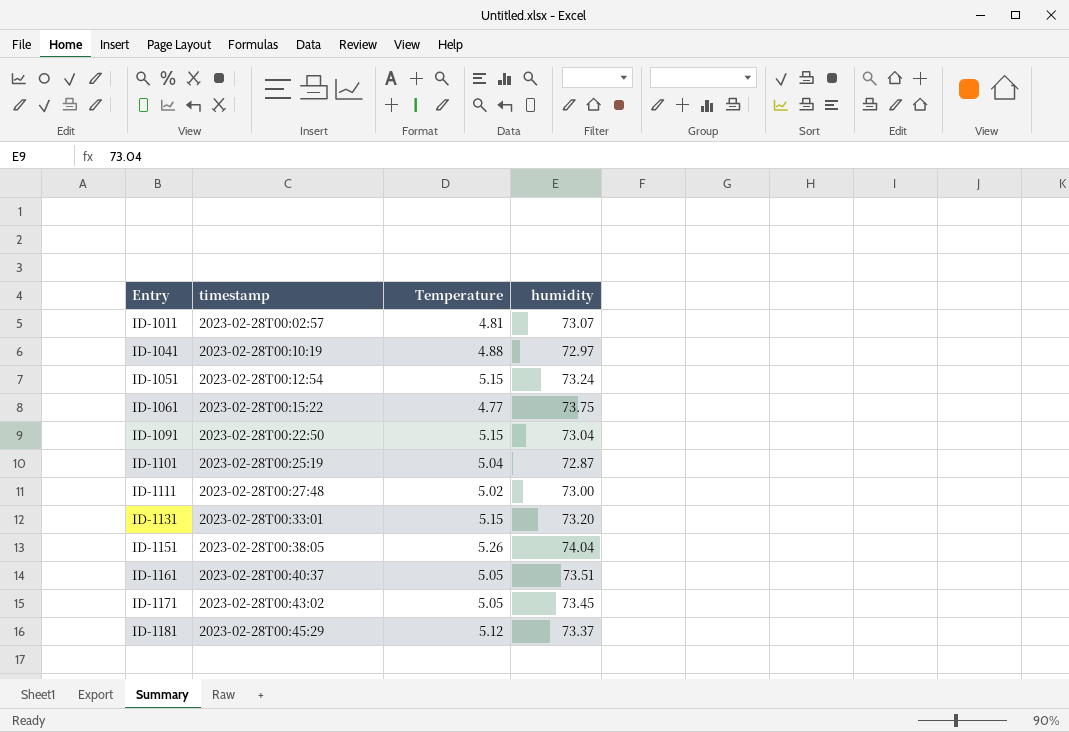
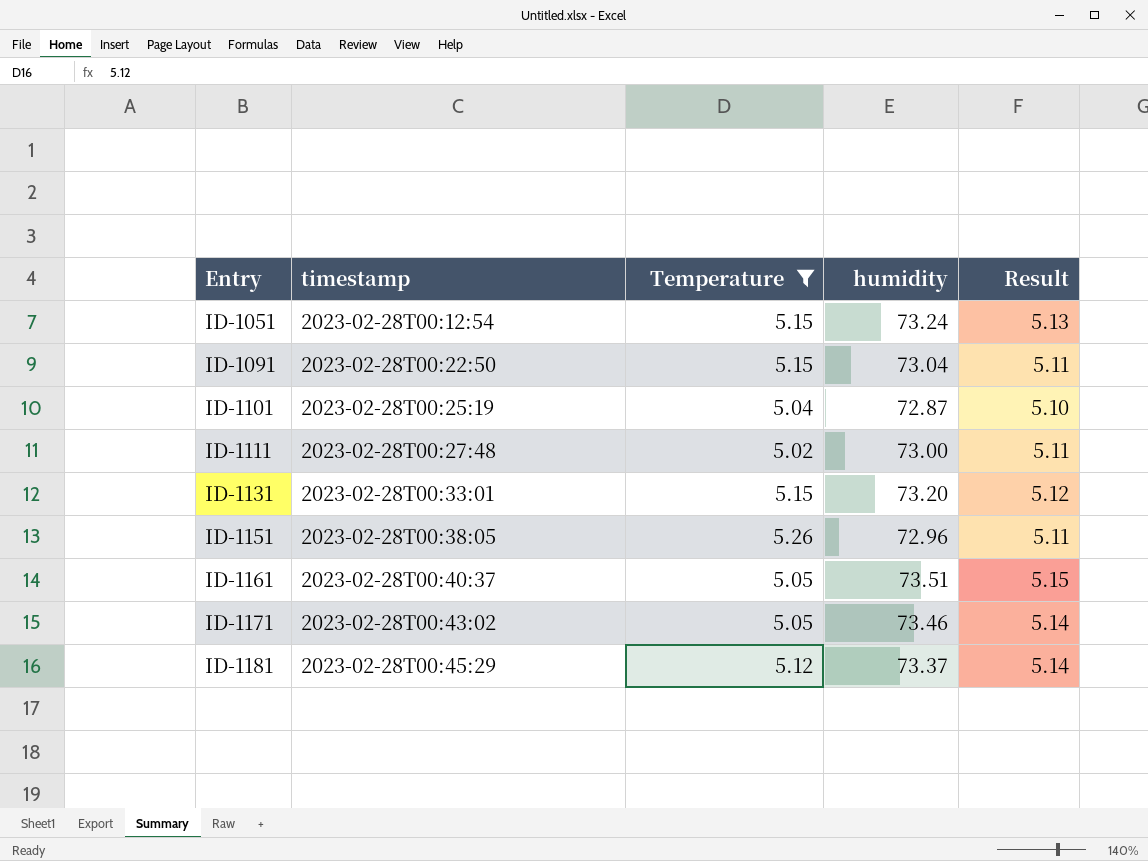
filter: none -> Temperature >= 5.02
column Result | formula: none -> [humidity] * 0.07
ID-1151 | humidity: 74.04 -> 72.96
ID-1171 | humidity: 73.45 -> 73.46

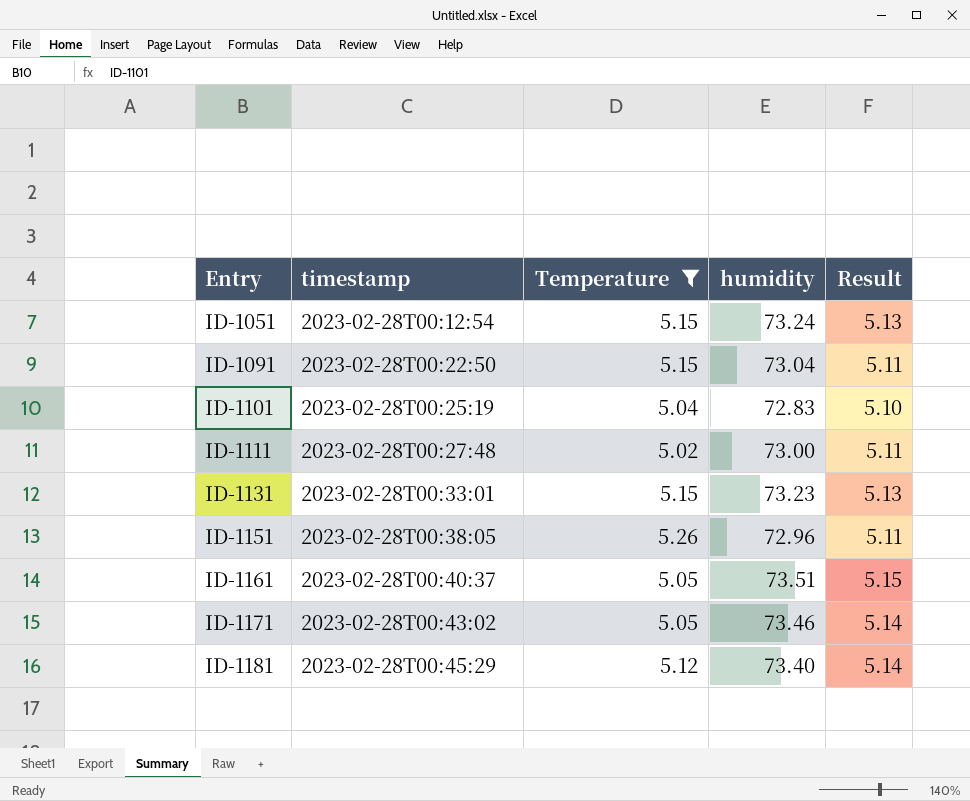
ID-1101 | humidity: 72.87 -> 72.83
ID-1131 | humidity: 73.20 -> 73.23
ID-1131 | Result: 5.12 -> 5.13
ID-1181 | humidity: 73.37 -> 73.40

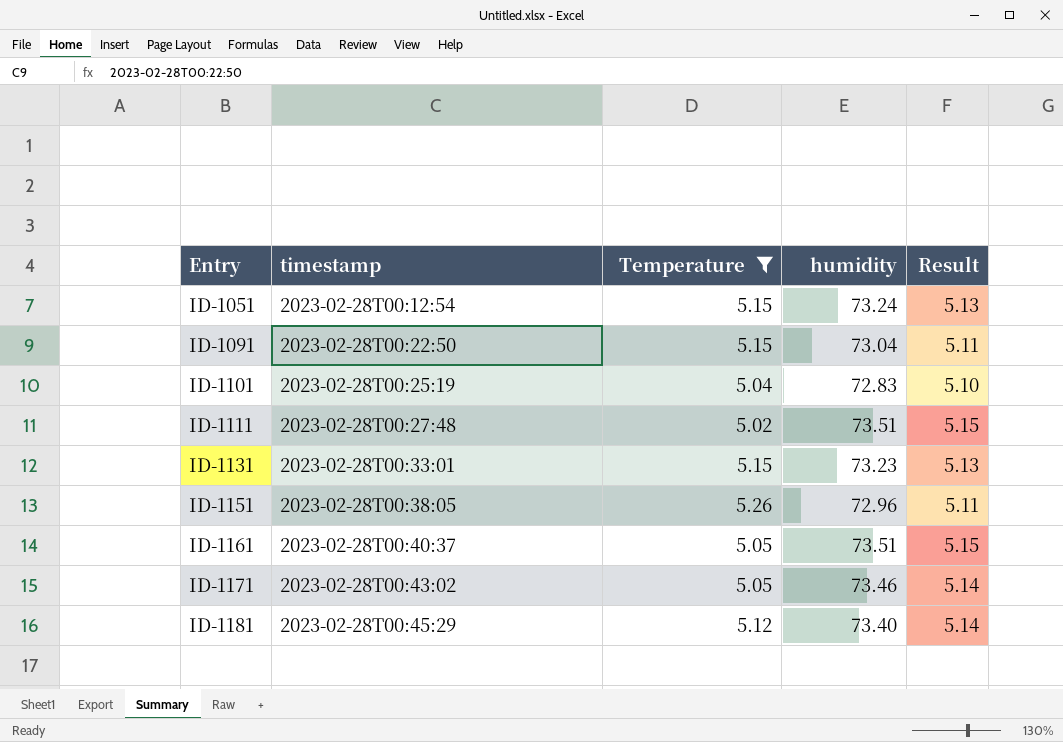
ID-1111 | humidity: 73.00 -> 73.51
ID-1111 | Result: 5.11 -> 5.15

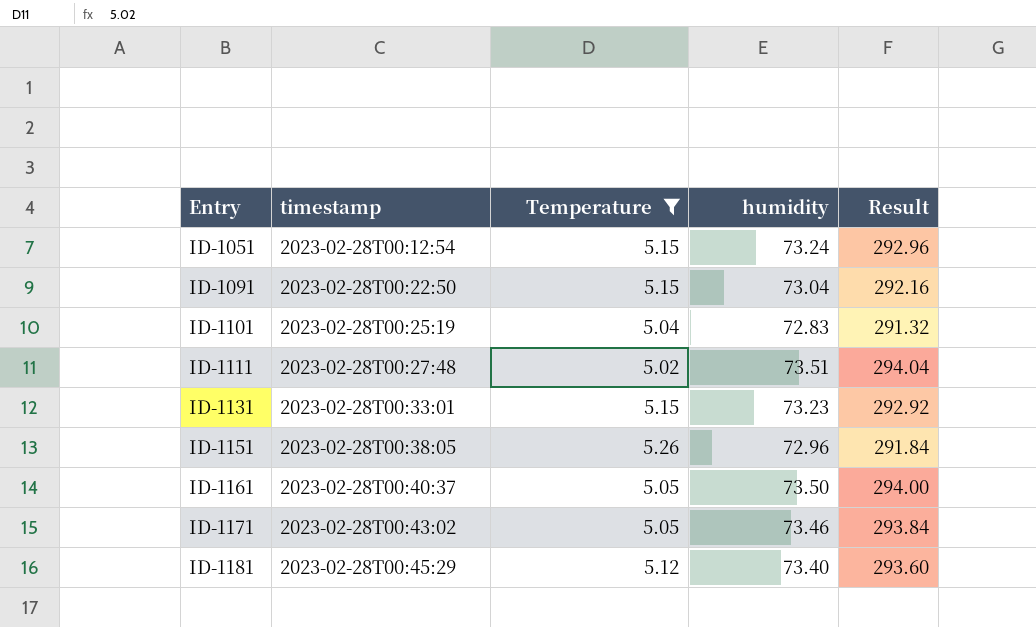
column Result | formula: [humidity] * 0.07 -> [humidity] * 4
ID-1161 | humidity: 73.51 -> 73.50

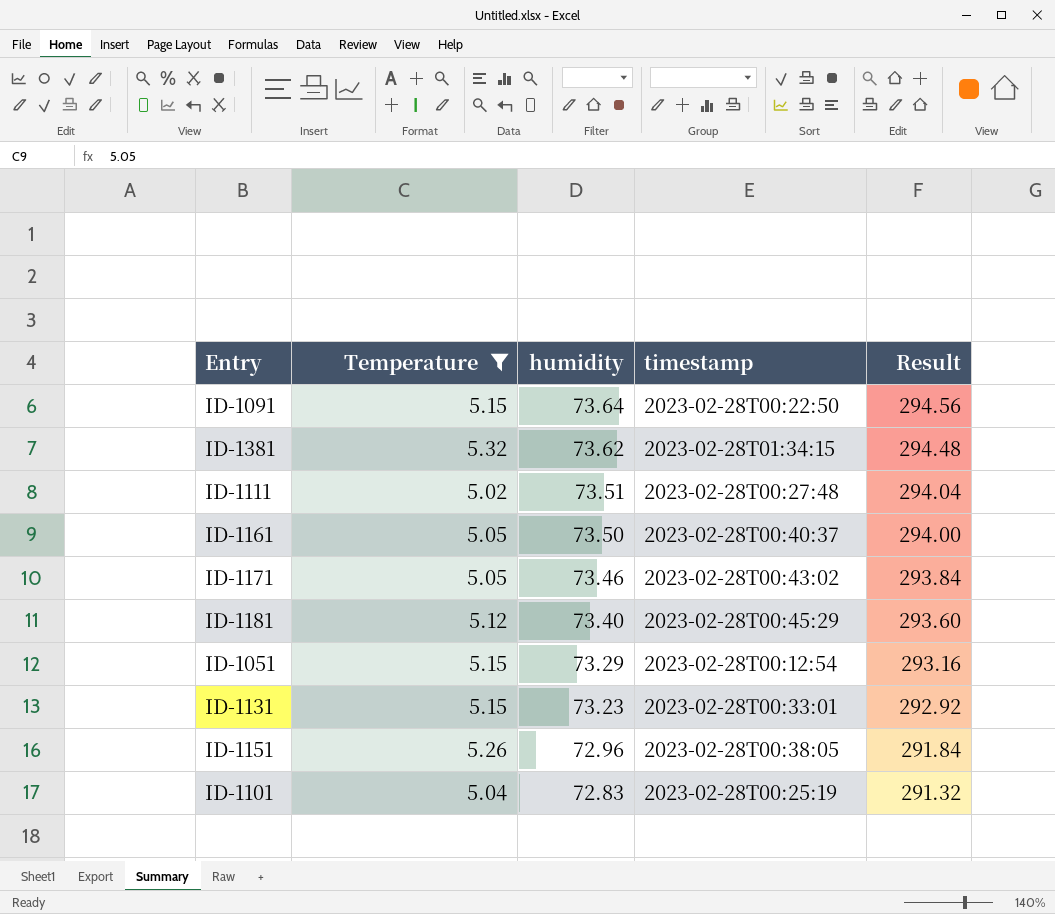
row order: Entry ascending -> humidity descending
column timestamp | position: 2 -> 4
ID-1091 | humidity: 73.04 -> 73.64
ID-1091 | Result: 292.16 -> 294.56
row ID-1381: none -> 5.32 | 73.62 | 2023-02-28T01:34:15 | 294.48
ID-1051 | humidity: 73.24 -> 73.29
ID-1051 | Result: 292.96 -> 293.16

